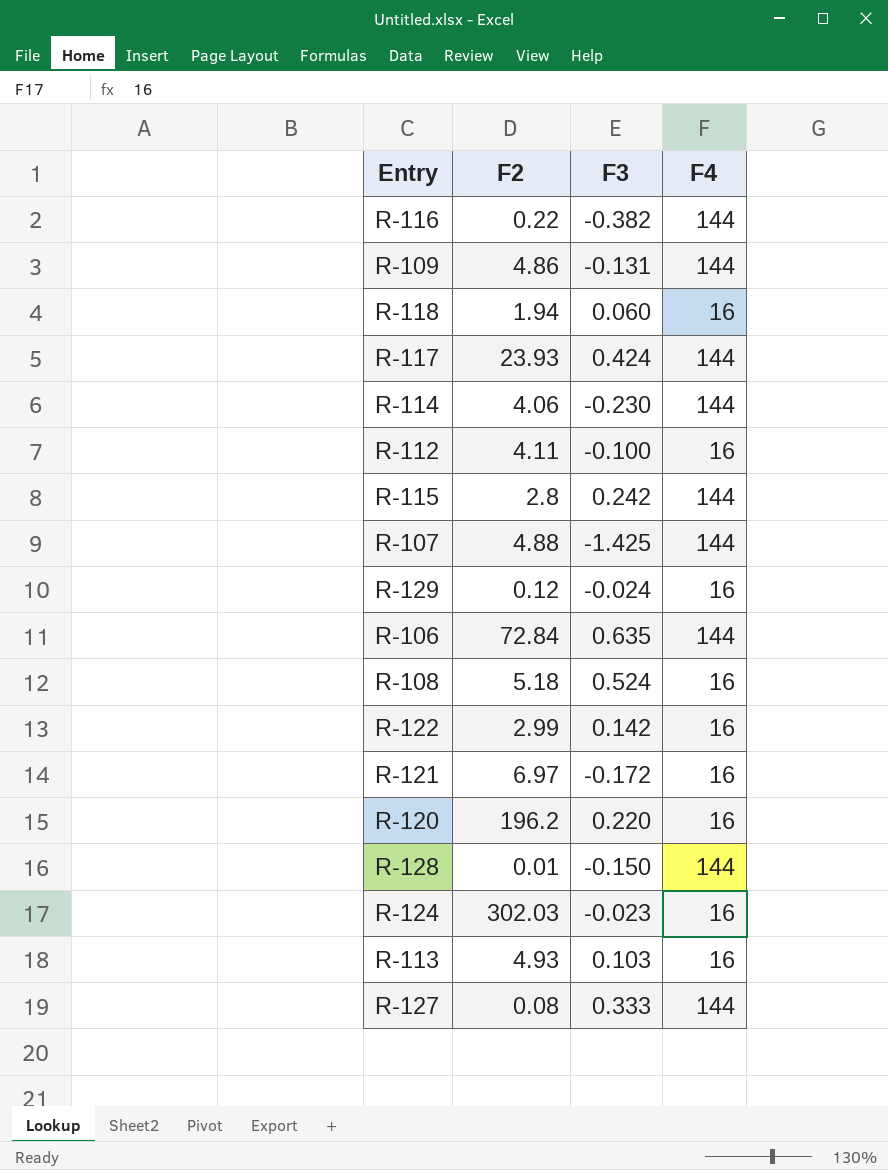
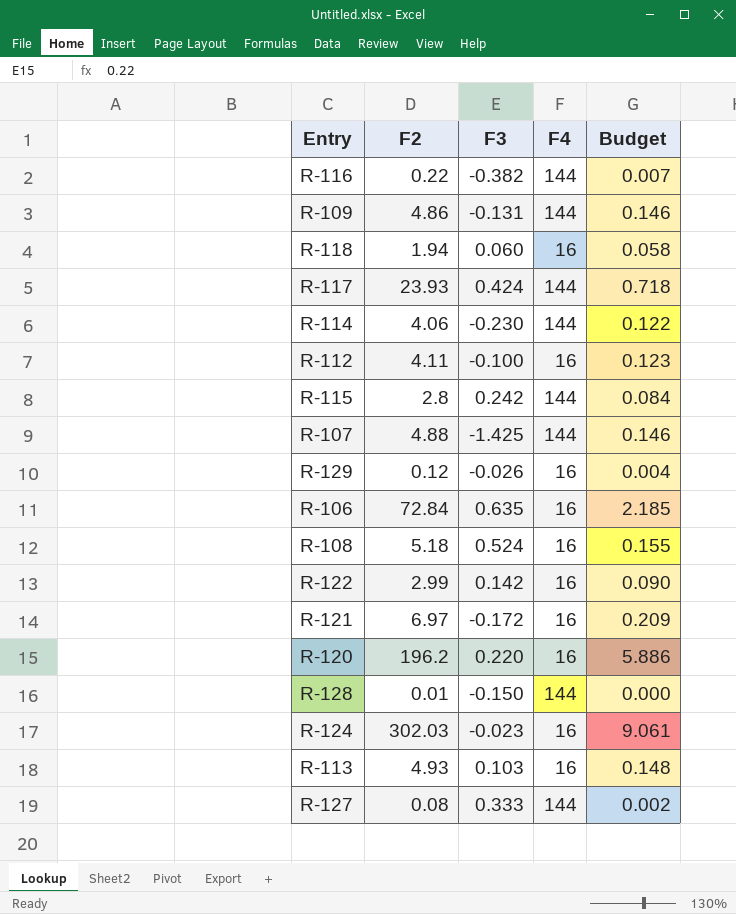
column Budget | formula: none -> [F2] * 0.03
R-129 | F3: -0.024 -> -0.026
R-106 | F4: 144 -> 16

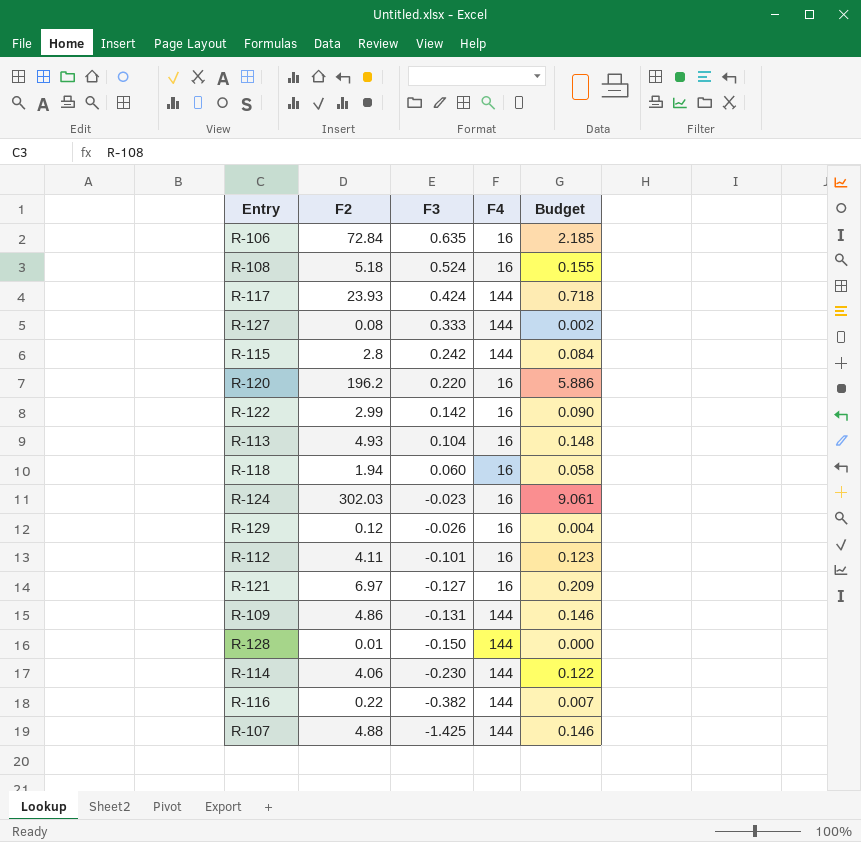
row order: none -> F3 descending
R-113 | F3: 0.103 -> 0.104
R-112 | F3: -0.100 -> -0.101
R-121 | F3: -0.172 -> -0.127

